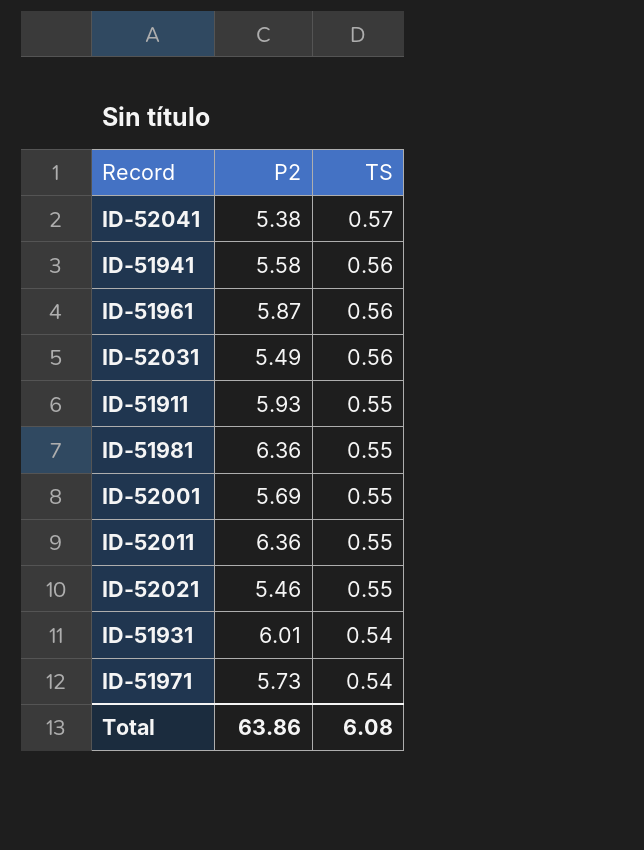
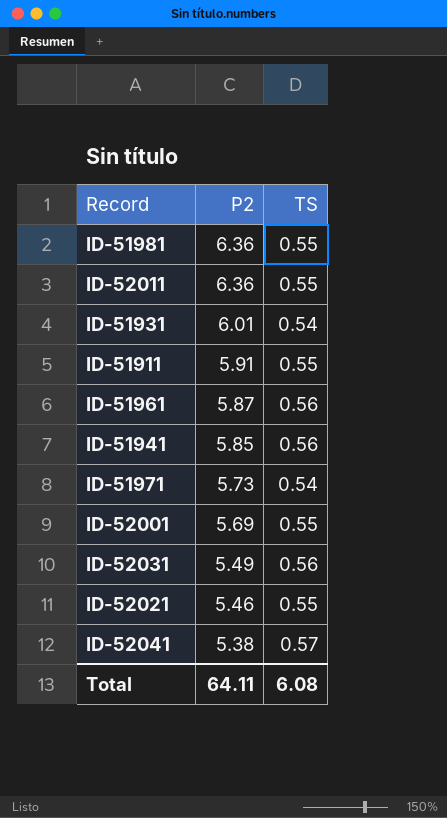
row order: TS descending -> P2 descending
ID-51911 | P2: 5.93 -> 5.91
ID-51941 | P2: 5.58 -> 5.85
Total | P2: 63.86 -> 64.11

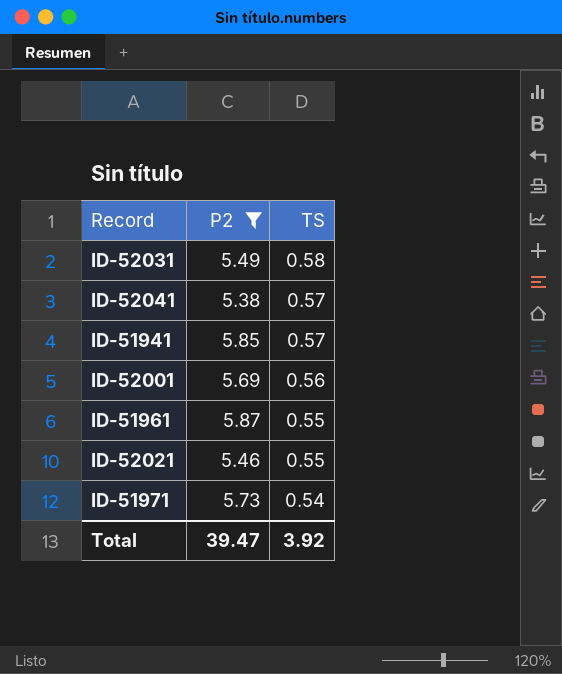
filter: none -> P2 <= 5.87
row order: P2 descending -> TS descending
ID-52031 | TS: 0.56 -> 0.58
ID-51941 | TS: 0.56 -> 0.57
ID-52001 | TS: 0.55 -> 0.56
ID-51961 | TS: 0.56 -> 0.55
Total | P2: 64.11 -> 39.47
Total | TS: 6.08 -> 3.92

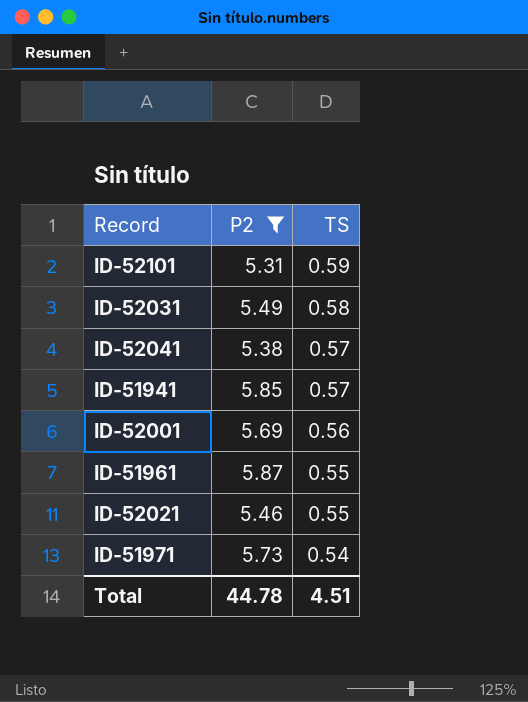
row ID-52101: none -> 5.31 | 0.59
Total | P2: 39.47 -> 44.78
Total | TS: 3.92 -> 4.51

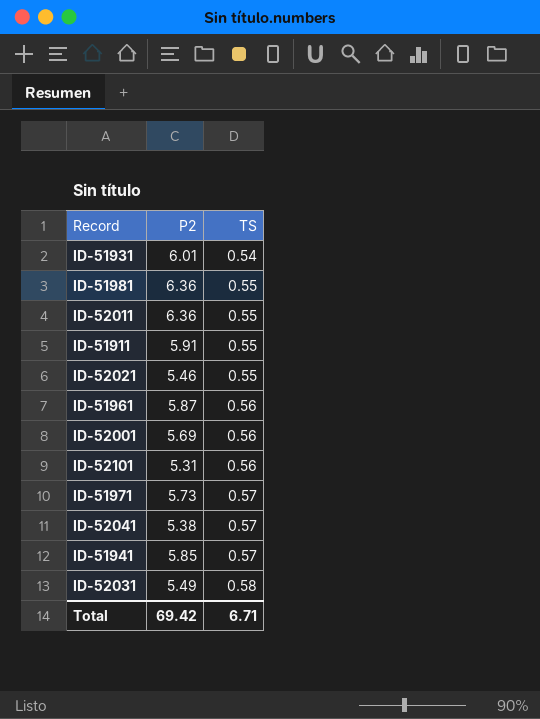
filter: P2 <= 5.87 -> none
row order: TS descending -> TS ascending
ID-51961 | TS: 0.55 -> 0.56
ID-52101 | TS: 0.59 -> 0.56
ID-51971 | TS: 0.54 -> 0.57
Total | P2: 44.78 -> 69.42
Total | TS: 4.51 -> 6.71

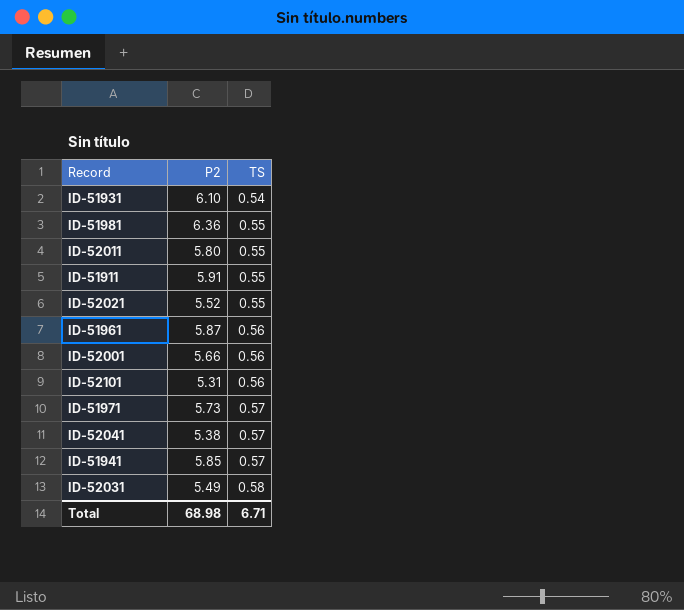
ID-51931 | P2: 6.01 -> 6.10
ID-52011 | P2: 6.36 -> 5.80
ID-52021 | P2: 5.46 -> 5.52
ID-52001 | P2: 5.69 -> 5.66
Total | P2: 69.42 -> 68.98

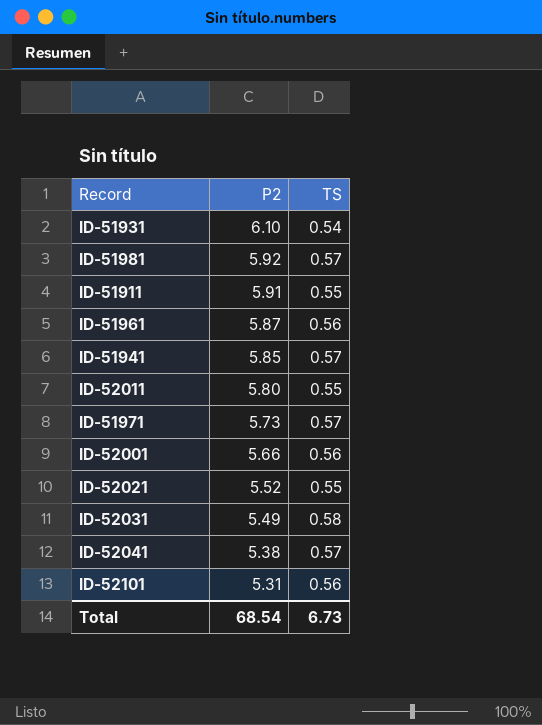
row order: TS ascending -> P2 descending
ID-51981 | P2: 6.36 -> 5.92
ID-51981 | TS: 0.55 -> 0.57
Total | P2: 68.98 -> 68.54
Total | TS: 6.71 -> 6.73

